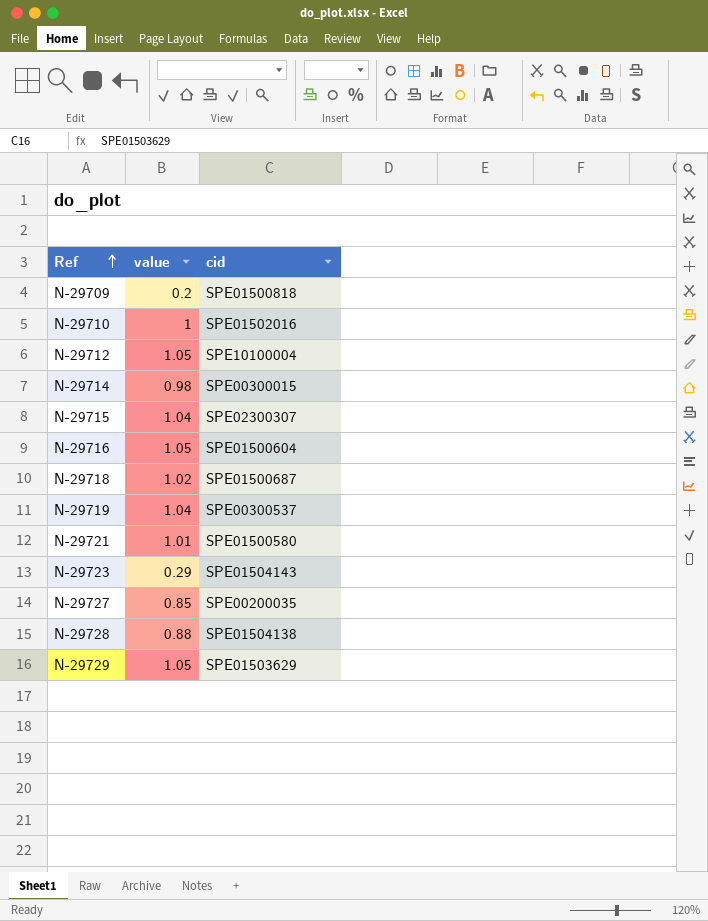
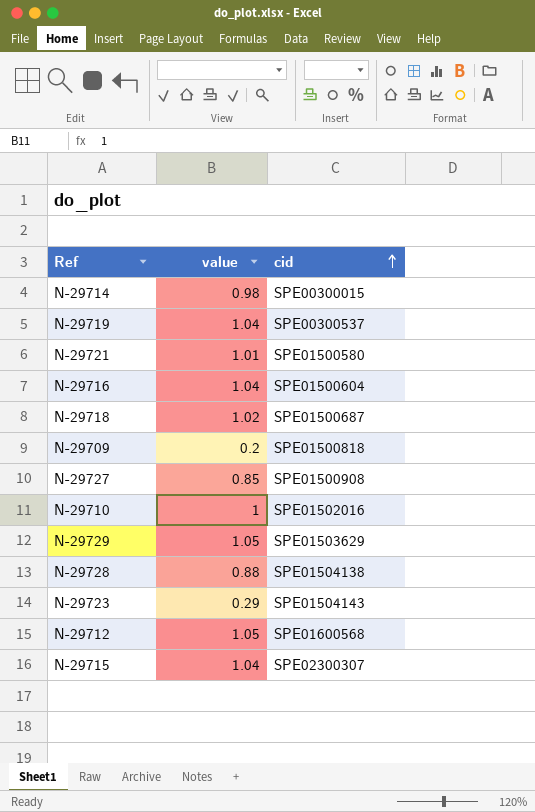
row order: Ref ascending -> cid ascending
N-29716 | value: 1.05 -> 1.04
N-29727 | cid: SPE00200035 -> SPE01500908
N-29712 | cid: SPE10100004 -> SPE01600568

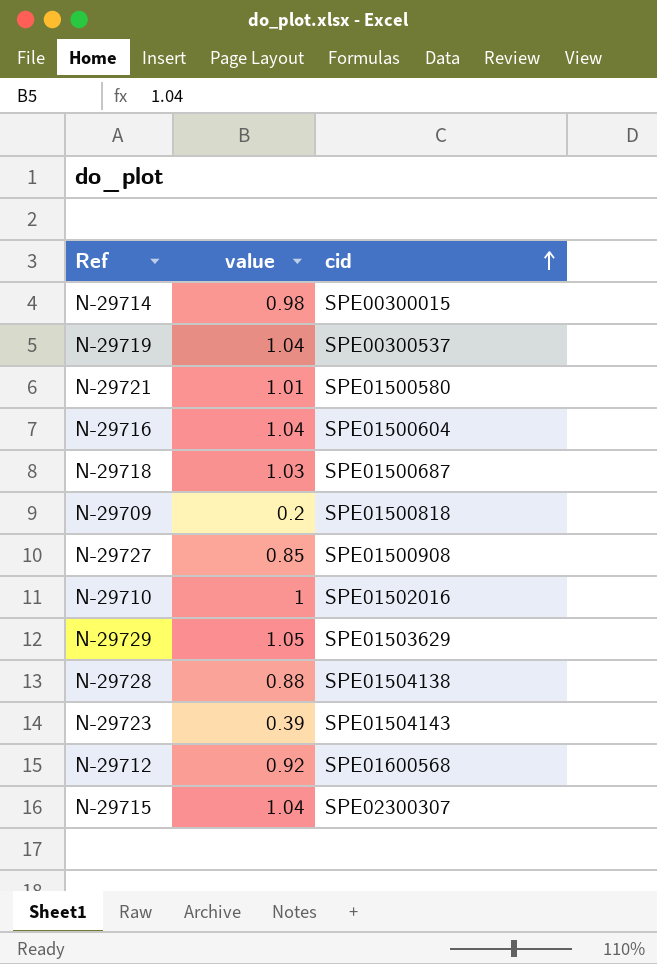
N-29718 | value: 1.02 -> 1.03
N-29723 | value: 0.29 -> 0.39
N-29712 | value: 1.05 -> 0.92

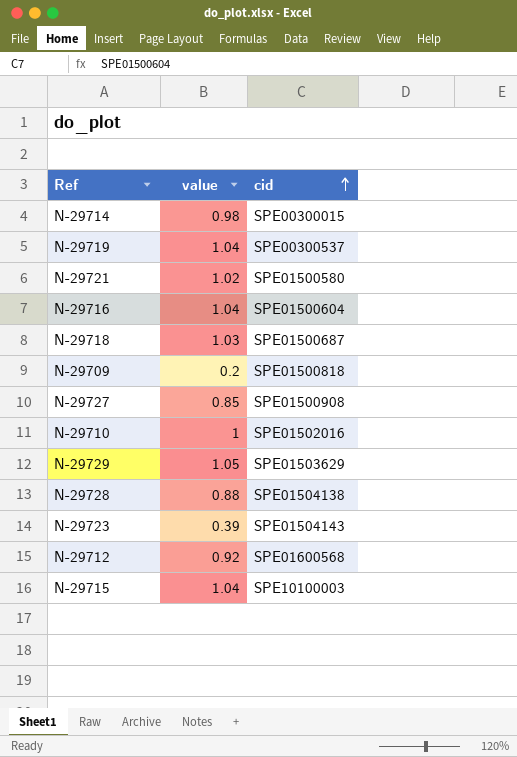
N-29721 | value: 1.01 -> 1.02
N-29715 | cid: SPE02300307 -> SPE10100003

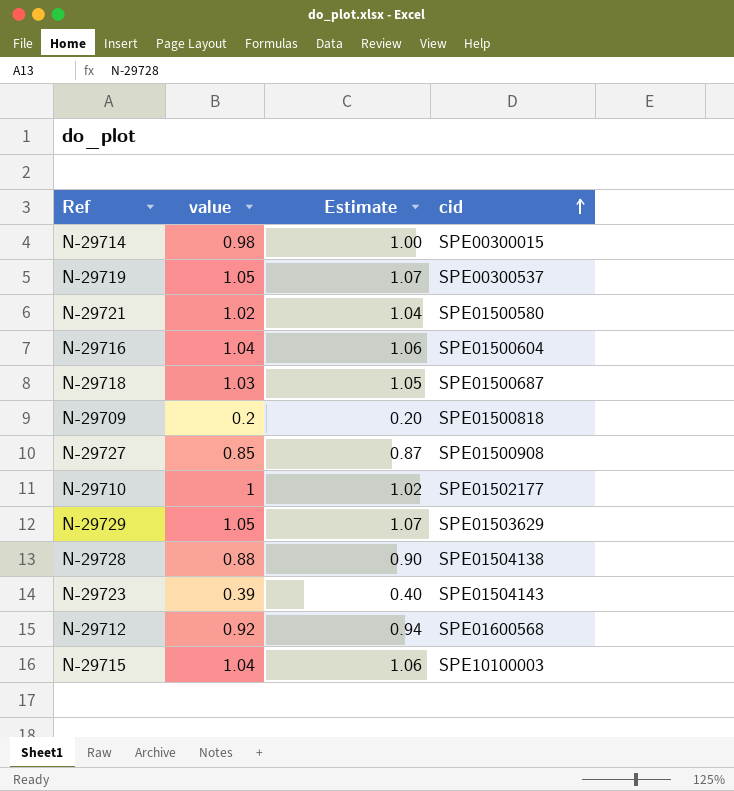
column Estimate | formula: none -> [value] * 1.02
N-29719 | value: 1.04 -> 1.05
N-29710 | cid: SPE01502016 -> SPE01502177

